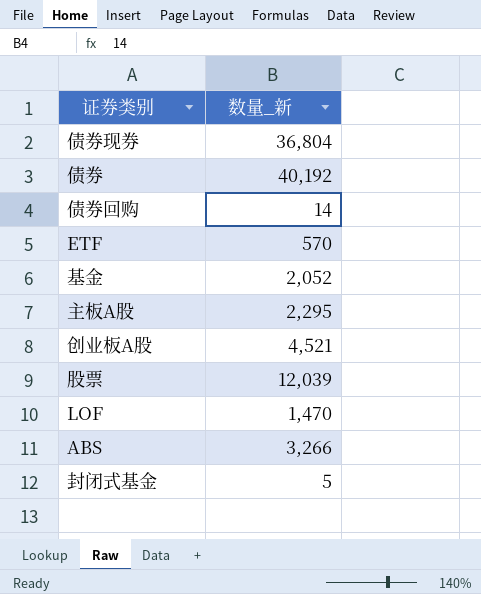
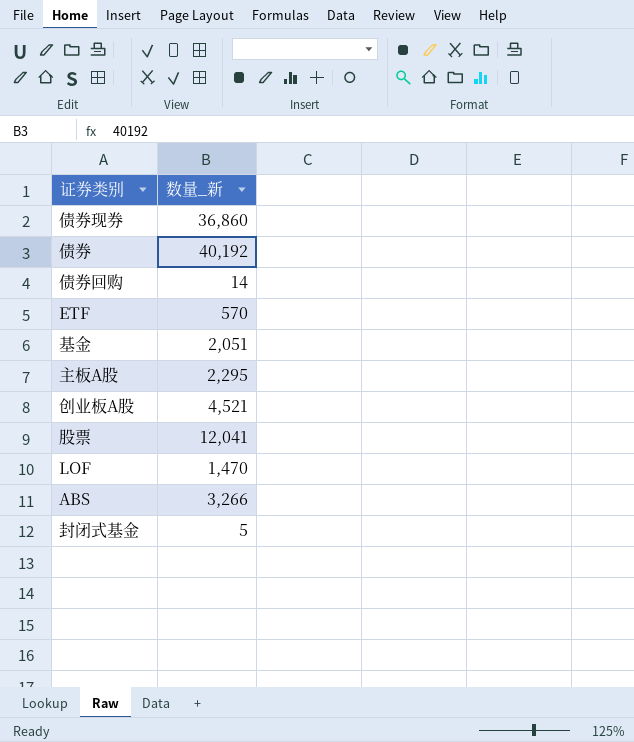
债券现券 | 数量_新: 36,804 -> 36,860
基金 | 数量_新: 2,052 -> 2,051
股票 | 数量_新: 12,039 -> 12,041

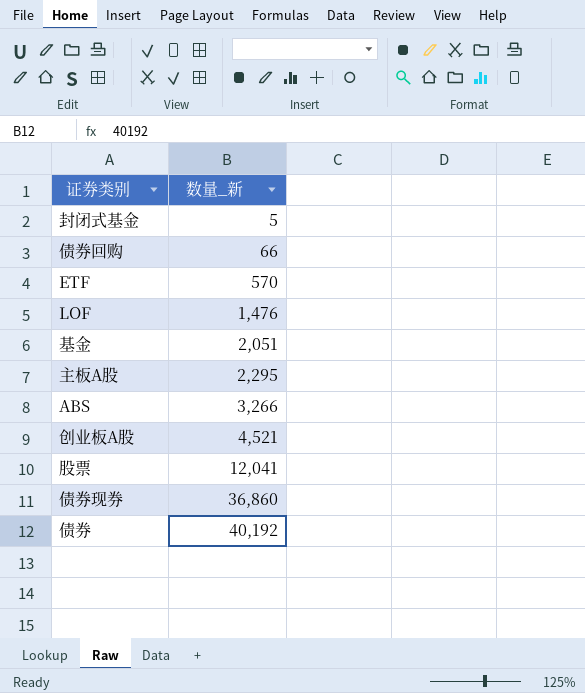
row order: none -> 数量_新 ascending
债券回购 | 数量_新: 14 -> 66
LOF | 数量_新: 1,470 -> 1,476

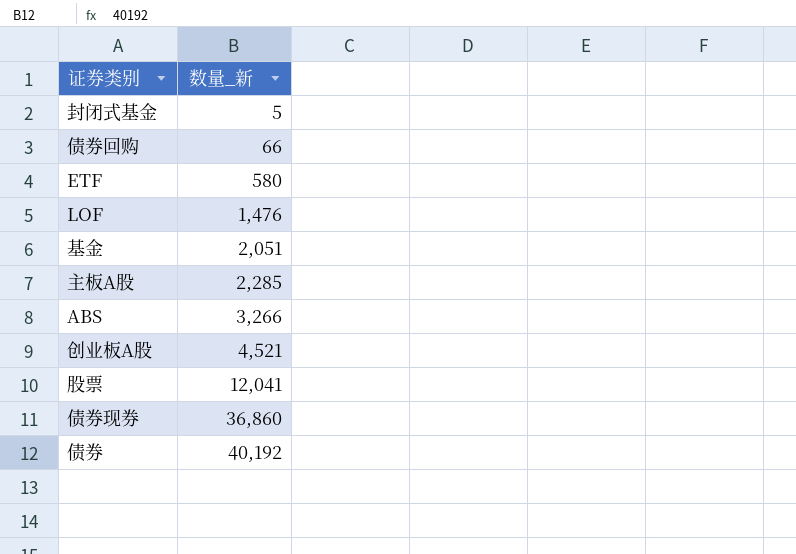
ETF | 数量_新: 570 -> 580
主板A股 | 数量_新: 2,295 -> 2,285

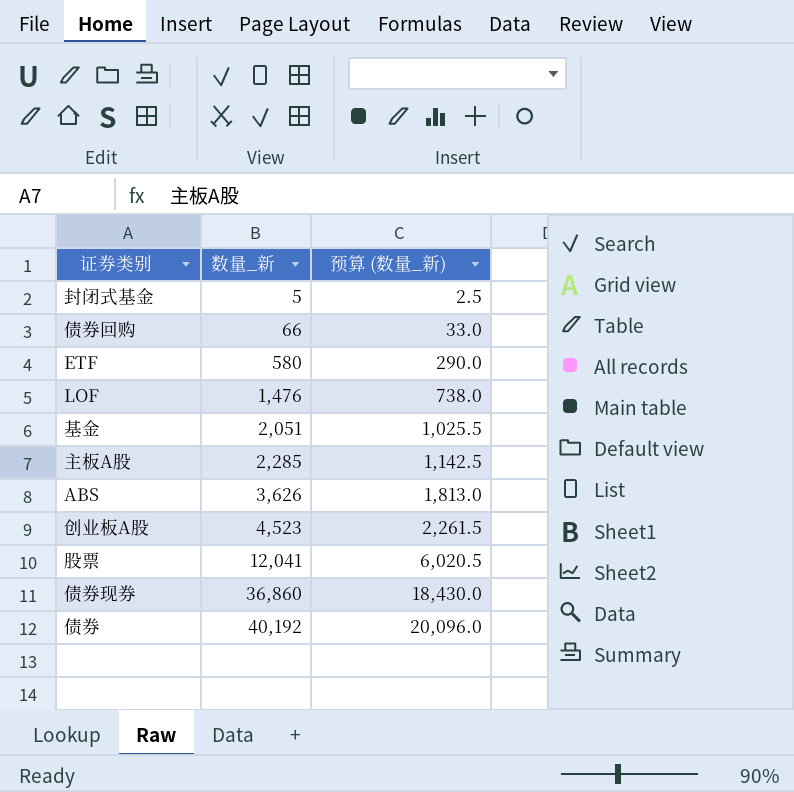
column 预算 (数量_新) | formula: none -> [数量_新] * 0.5
ABS | 数量_新: 3,266 -> 3,626
创业板A股 | 数量_新: 4,521 -> 4,523

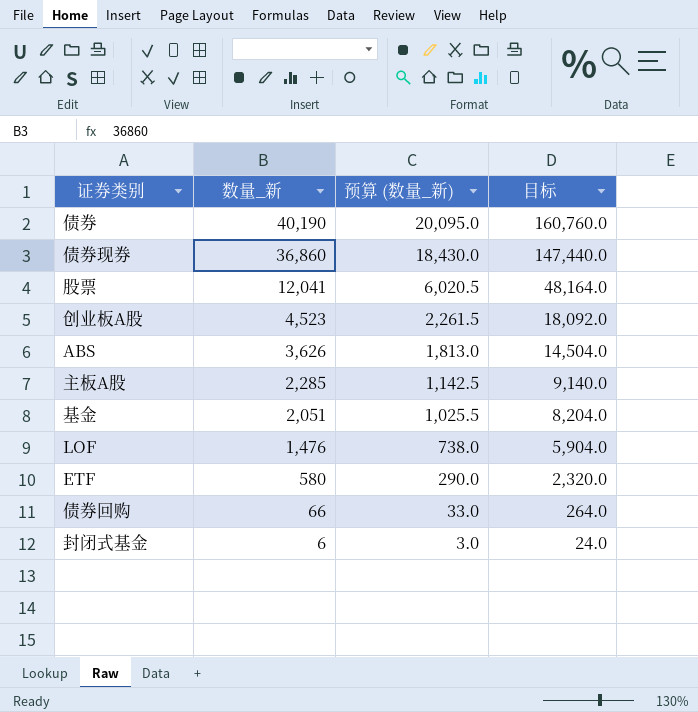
row order: 数量_新 ascending -> 数量_新 descending
column 目标 | formula: none -> [数量_新] * 4
债券 | 数量_新: 40,192 -> 40,190
债券 | 预算 (数量_新): 20,096.0 -> 20,095.0
封闭式基金 | 数量_新: 5 -> 6
封闭式基金 | 预算 (数量_新): 2.5 -> 3.0

